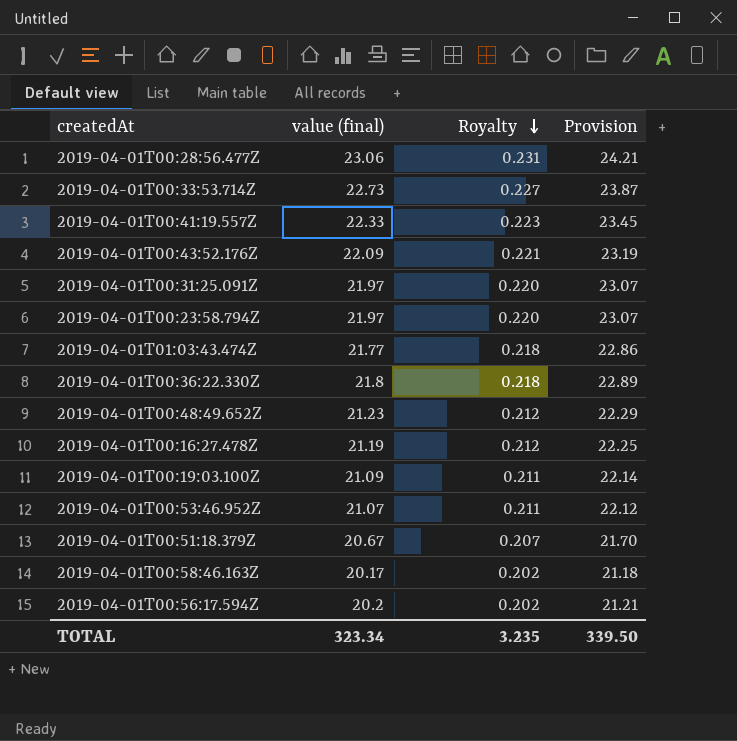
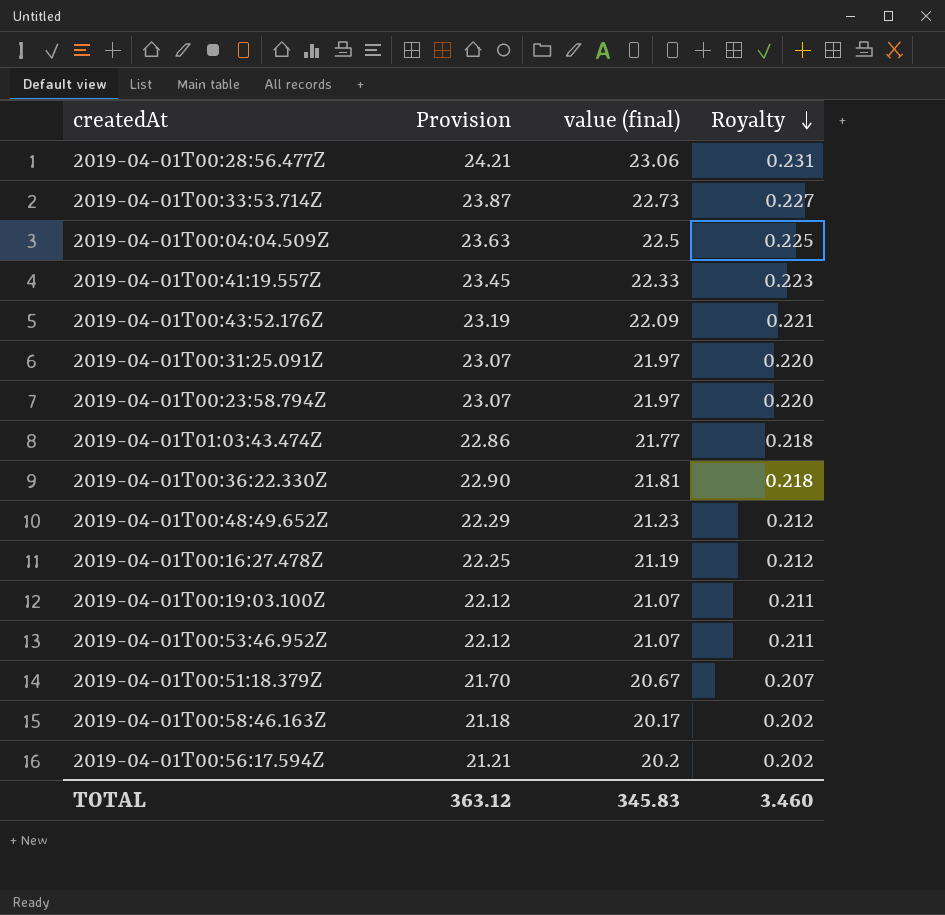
column Provision | position: 4 -> 2
row 2019-04-01T00:04:04.509Z: none -> 23.63 | 22.5 | 0.225
2019-04-01T00:36:22.330Z | Provision: 22.89 -> 22.90
2019-04-01T00:36:22.330Z | value (final): 21.8 -> 21.81
2019-04-01T00:19:03.100Z | Provision: 22.14 -> 22.12
2019-04-01T00:19:03.100Z | value (final): 21.09 -> 21.07
TOTAL | Provision: 339.50 -> 363.12
TOTAL | value (final): 323.34 -> 345.83
TOTAL | Royalty: 3.235 -> 3.460

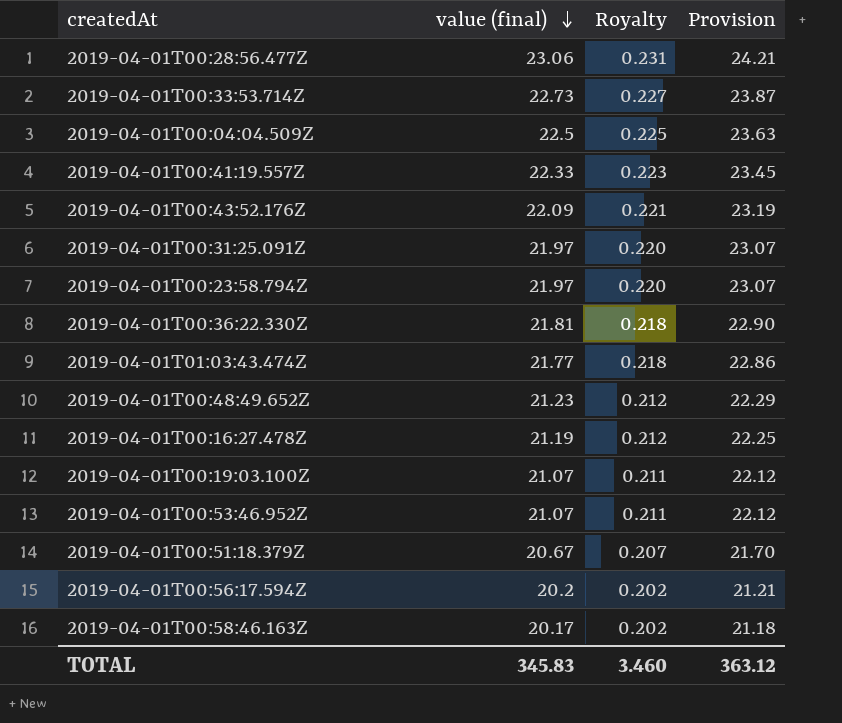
row order: Royalty descending -> value (final) descending
column Provision | position: 2 -> 4

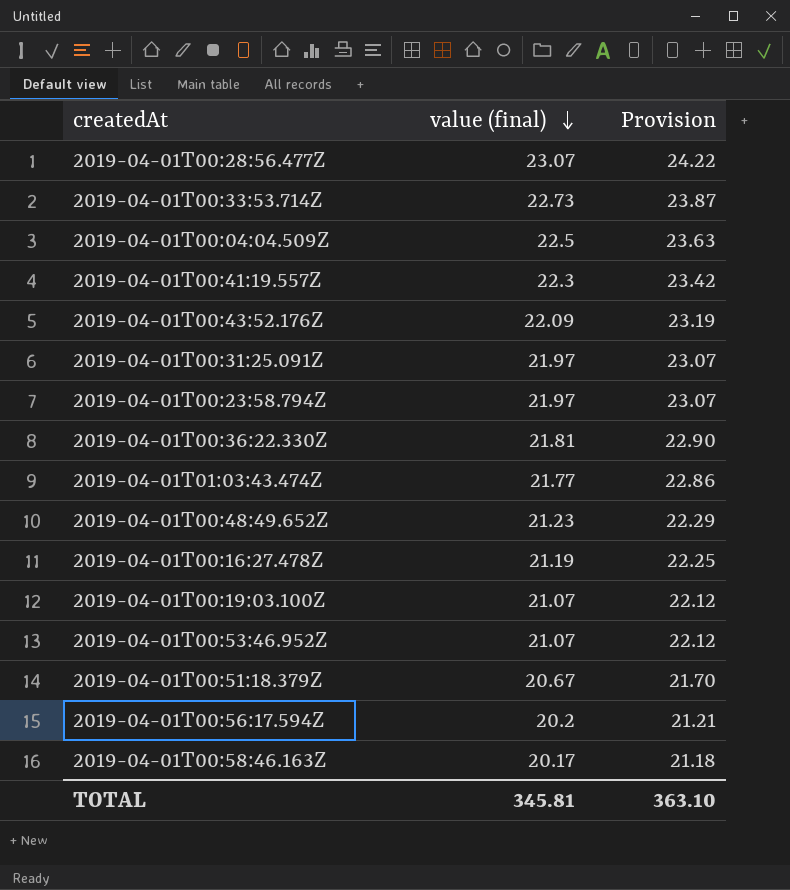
column Royalty | formula: [value (final)] * 0.01 -> none
2019-04-01T00:28:56.477Z | value (final): 23.06 -> 23.07
2019-04-01T00:28:56.477Z | Provision: 24.21 -> 24.22
2019-04-01T00:41:19.557Z | value (final): 22.33 -> 22.3
2019-04-01T00:41:19.557Z | Provision: 23.45 -> 23.42
TOTAL | value (final): 345.83 -> 345.81
TOTAL | Provision: 363.12 -> 363.10

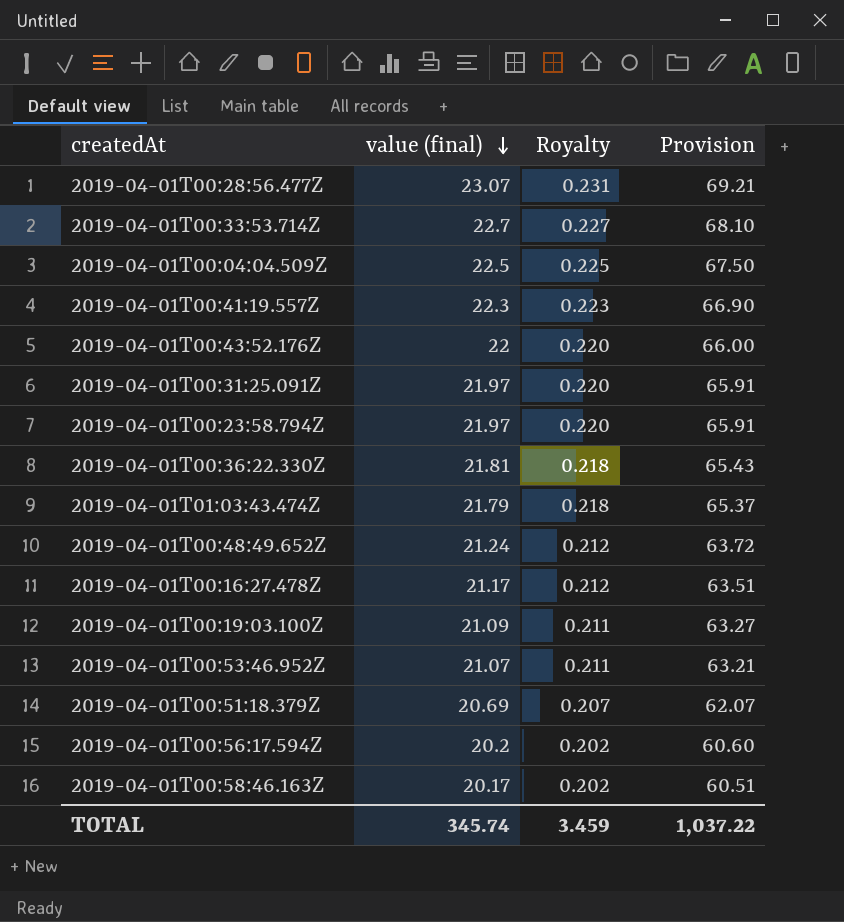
column Royalty | formula: none -> [value (final)] * 0.01
column Provision | formula: [value (final)] * 1.05 -> [value (final)] * 3
2019-04-01T00:33:53.714Z | value (final): 22.73 -> 22.7
2019-04-01T00:43:52.176Z | value (final): 22.09 -> 22
2019-04-01T01:03:43.474Z | value (final): 21.77 -> 21.79
2019-04-01T00:48:49.652Z | value (final): 21.23 -> 21.24
2019-04-01T00:16:27.478Z | value (final): 21.19 -> 21.17
2019-04-01T00:19:03.100Z | value (final): 21.07 -> 21.09
2019-04-01T00:51:18.379Z | value (final): 20.67 -> 20.69
TOTAL | value (final): 345.81 -> 345.74
TOTAL | Provision: 363.10 -> 1,037.22

